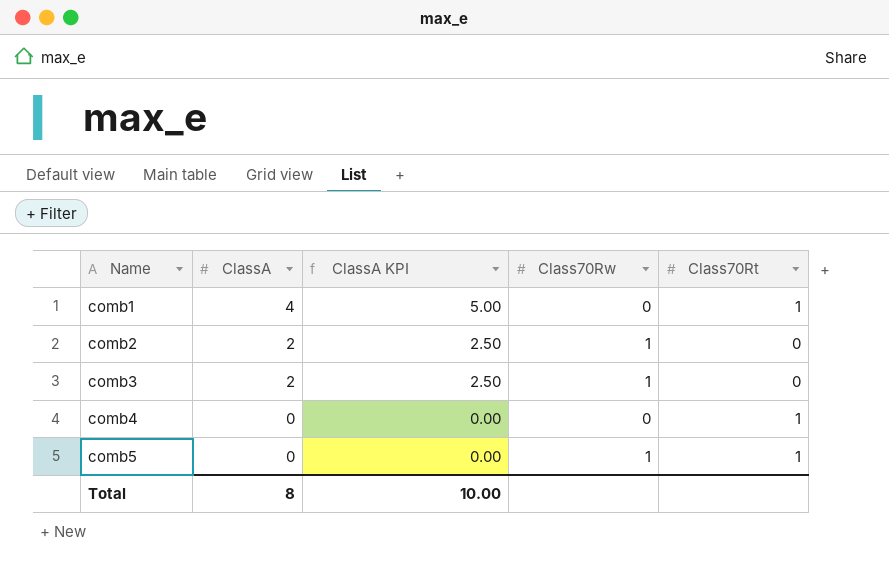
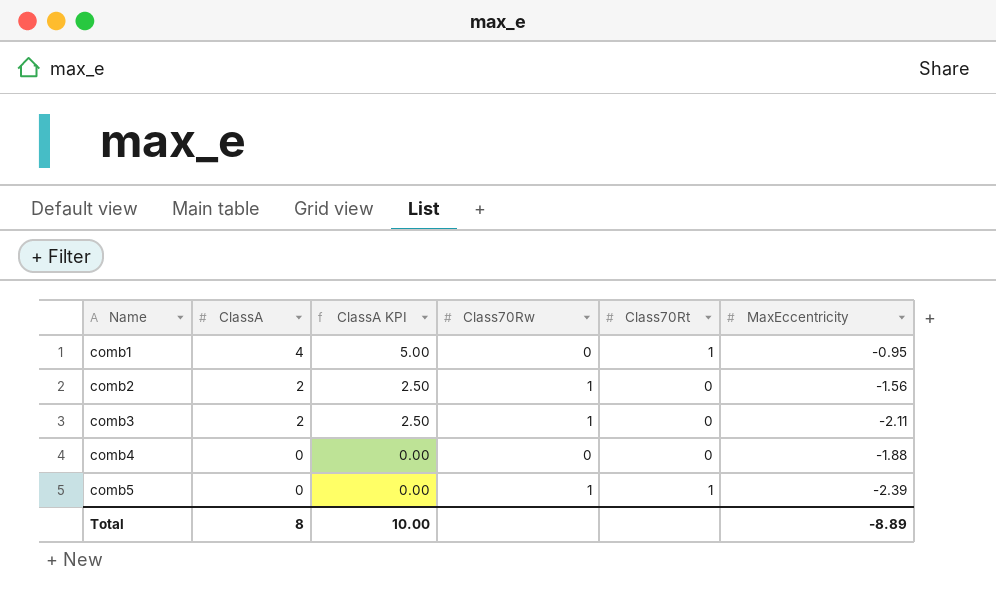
column MaxEccentricity | position: none -> 6
comb4 | Class70Rt: 1 -> 0

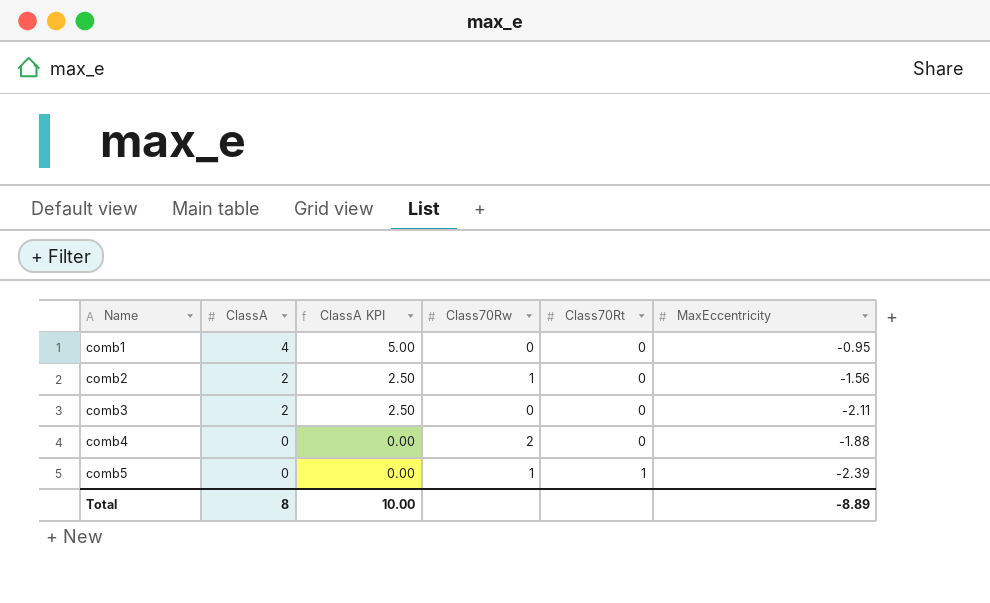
comb1 | Class70Rt: 1 -> 0
comb3 | Class70Rw: 1 -> 0
comb4 | Class70Rw: 0 -> 2

